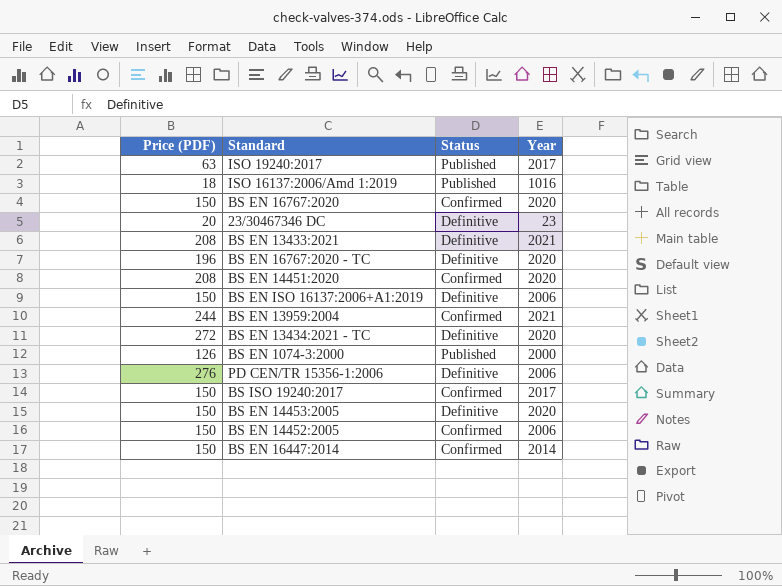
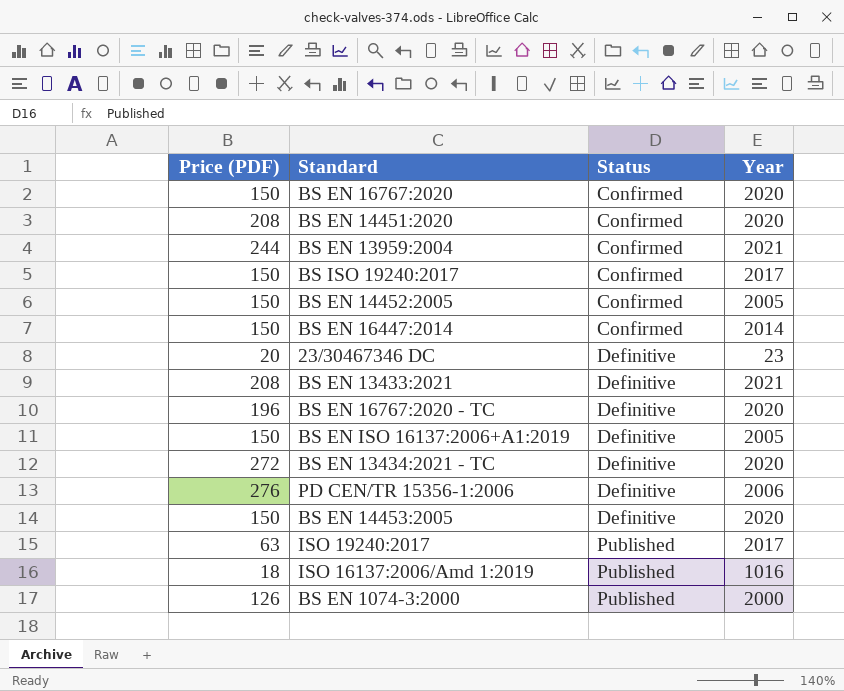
row order: none -> Status ascending
BS EN 14452:2005 | Year: 2006 -> 2005
BS EN ISO 16137:2006+A1:2019 | Year: 2006 -> 2005

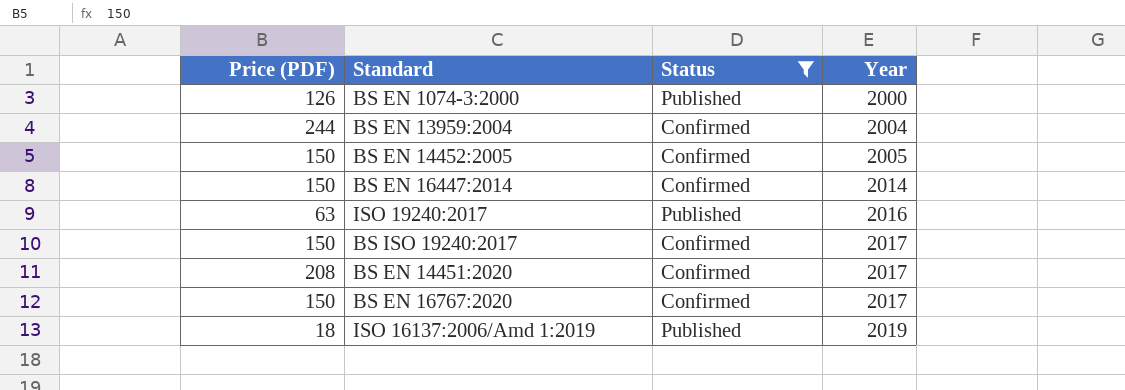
filter: none -> Status != Definitive
row order: Status ascending -> Year ascending
BS EN 13959:2004 | Year: 2021 -> 2004
ISO 19240:2017 | Year: 2017 -> 2016
BS EN 14451:2020 | Year: 2020 -> 2017
BS EN 16767:2020 | Year: 2020 -> 2017
ISO 16137:2006/Amd 1:2019 | Year: 1016 -> 2019

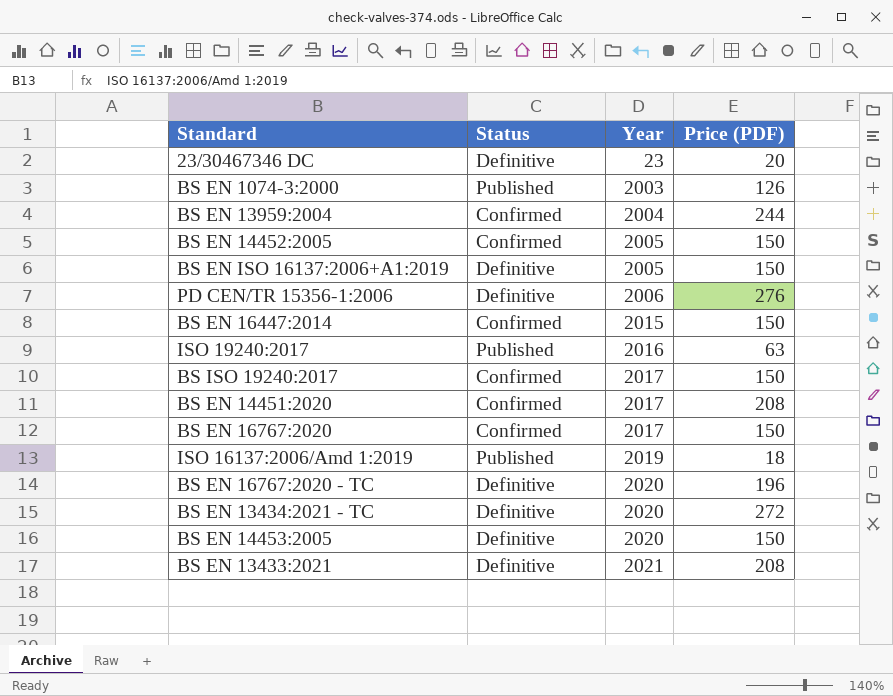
filter: Status != Definitive -> none
column Price (PDF) | position: 1 -> 4
BS EN 1074-3:2000 | Year: 2000 -> 2003
BS EN 16447:2014 | Year: 2014 -> 2015

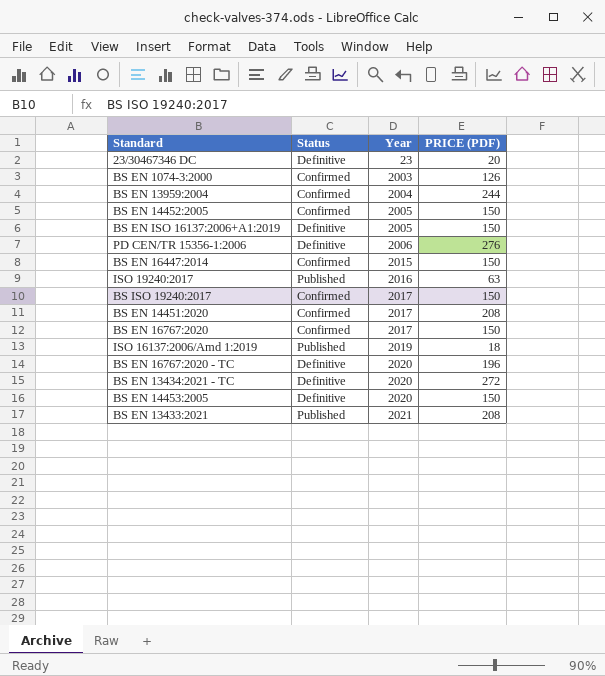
column name: Price (PDF) -> PRICE (PDF)
BS EN 1074-3:2000 | Status: Published -> Confirmed
BS EN 13433:2021 | Status: Definitive -> Published

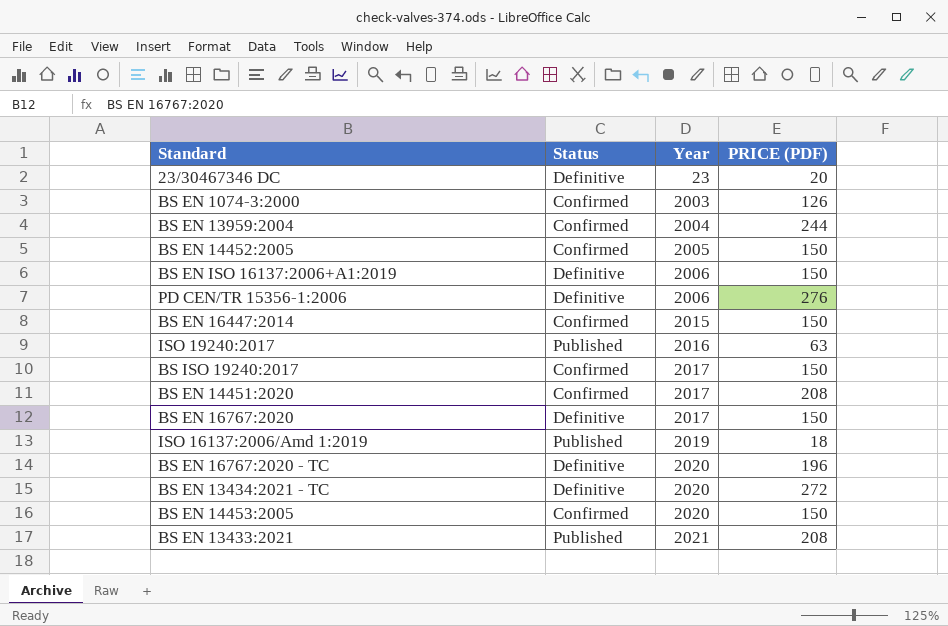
BS EN ISO 16137:2006+A1:2019 | Year: 2005 -> 2006
BS EN 16767:2020 | Status: Confirmed -> Definitive
BS EN 14453:2005 | Status: Definitive -> Confirmed

